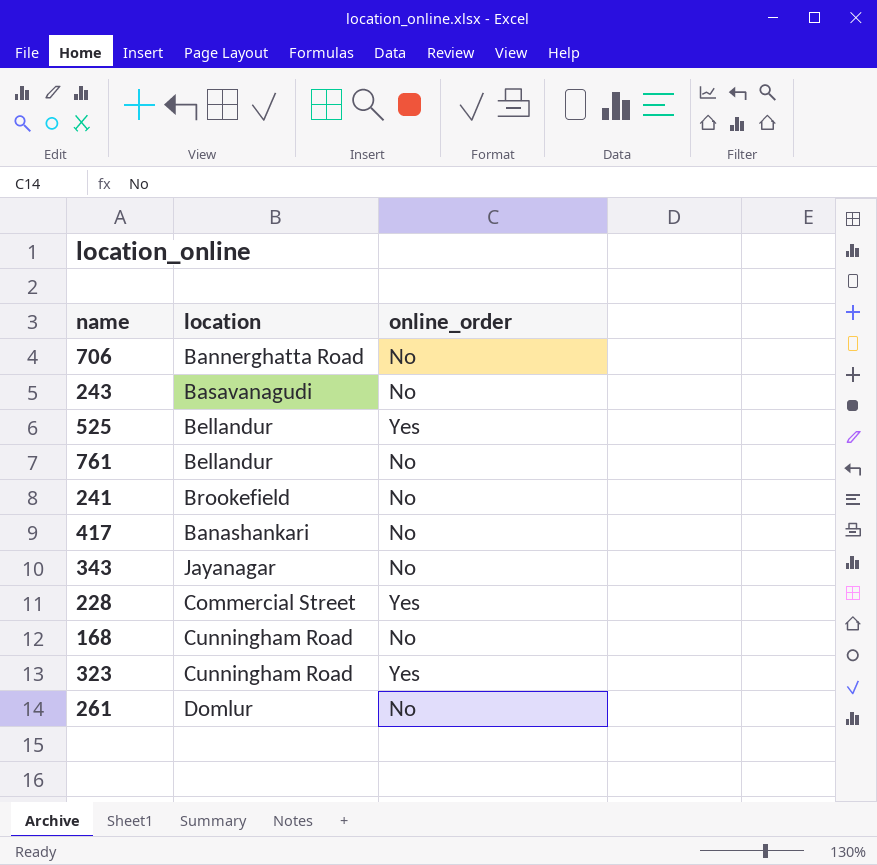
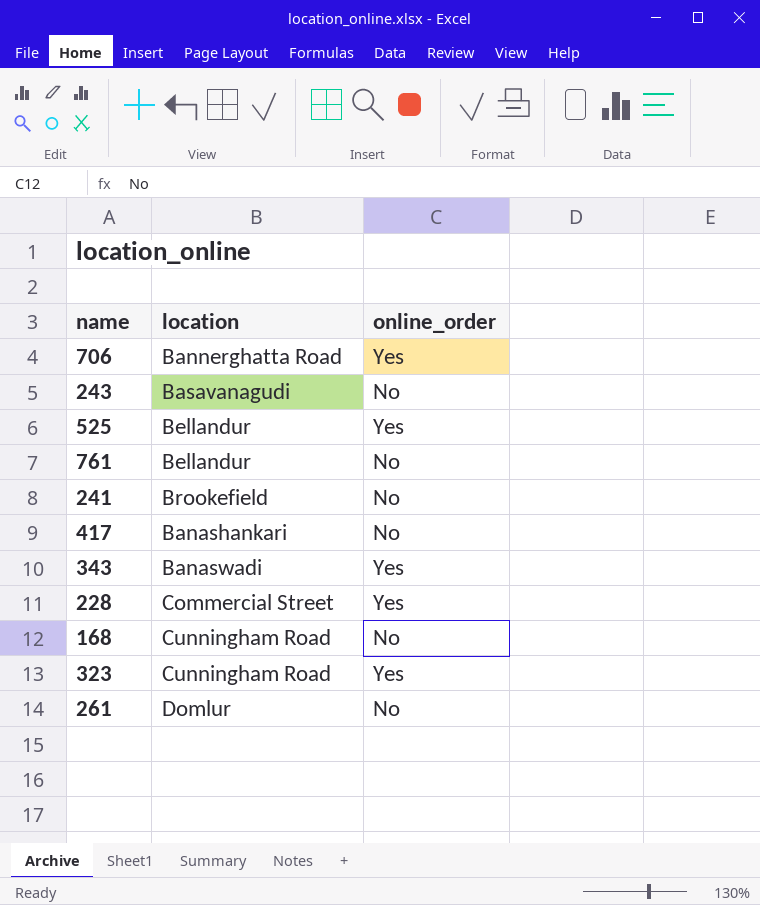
706 | online_order: No -> Yes
343 | location: Jayanagar -> Banaswadi
343 | online_order: No -> Yes

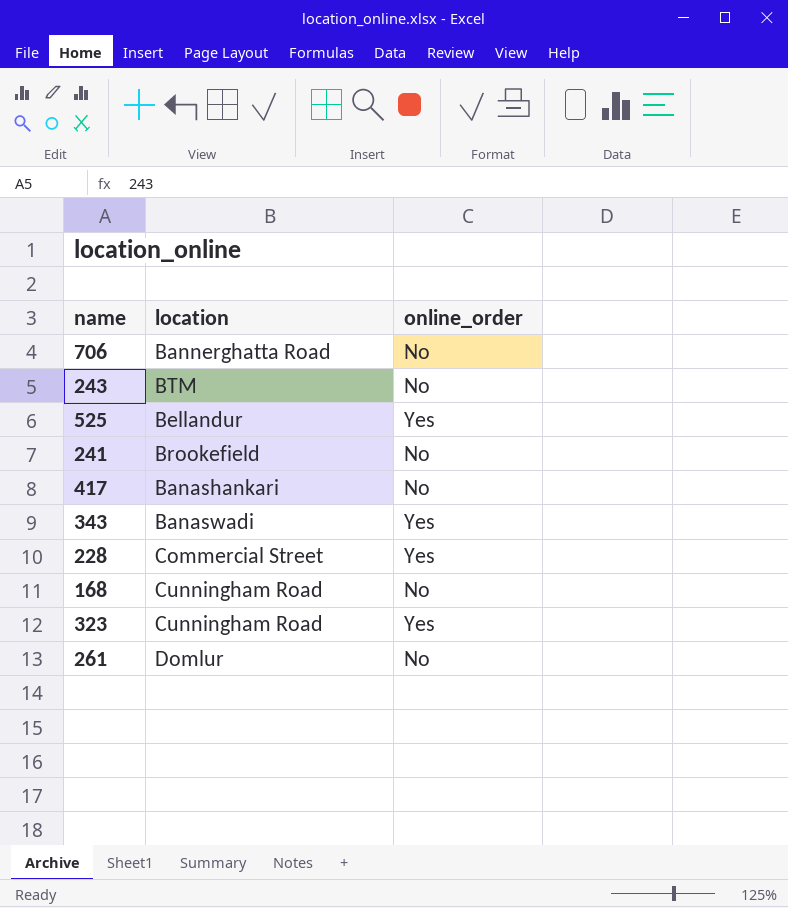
row 761: Bellandur | No -> none
706 | online_order: Yes -> No
243 | location: Basavanagudi -> BTM

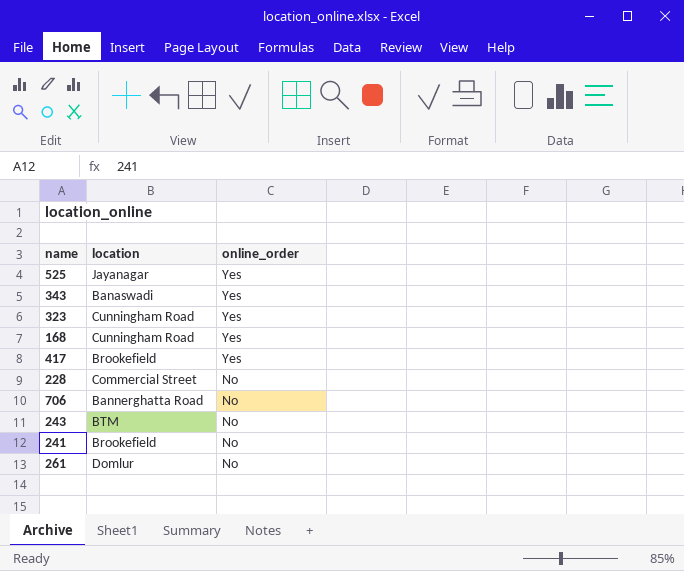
row order: none -> online_order descending
525 | location: Bellandur -> Jayanagar
168 | online_order: No -> Yes
417 | location: Banashankari -> Brookefield
417 | online_order: No -> Yes
228 | online_order: Yes -> No

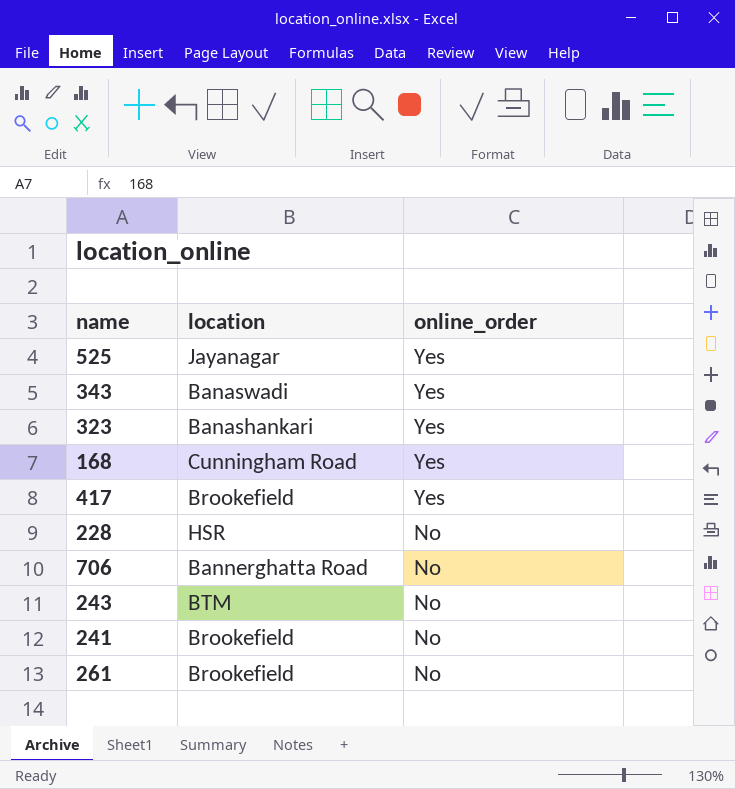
323 | location: Cunningham Road -> Banashankari
228 | location: Commercial Street -> HSR
261 | location: Domlur -> Brookefield

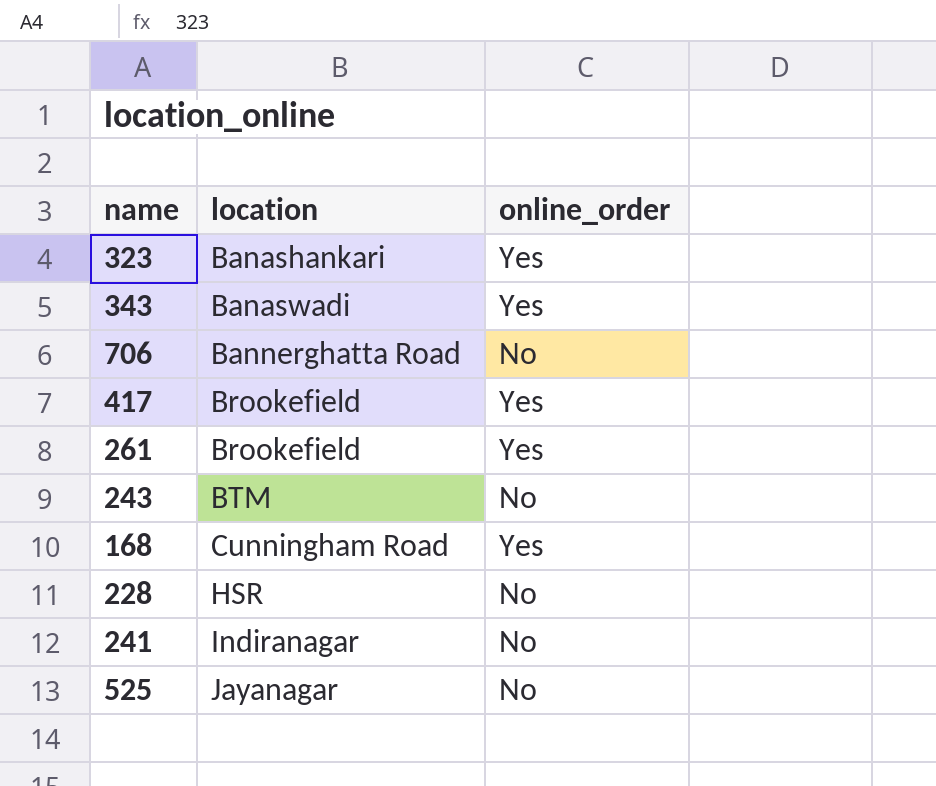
row order: online_order descending -> location ascending
261 | online_order: No -> Yes
241 | location: Brookefield -> Indiranagar
525 | online_order: Yes -> No

